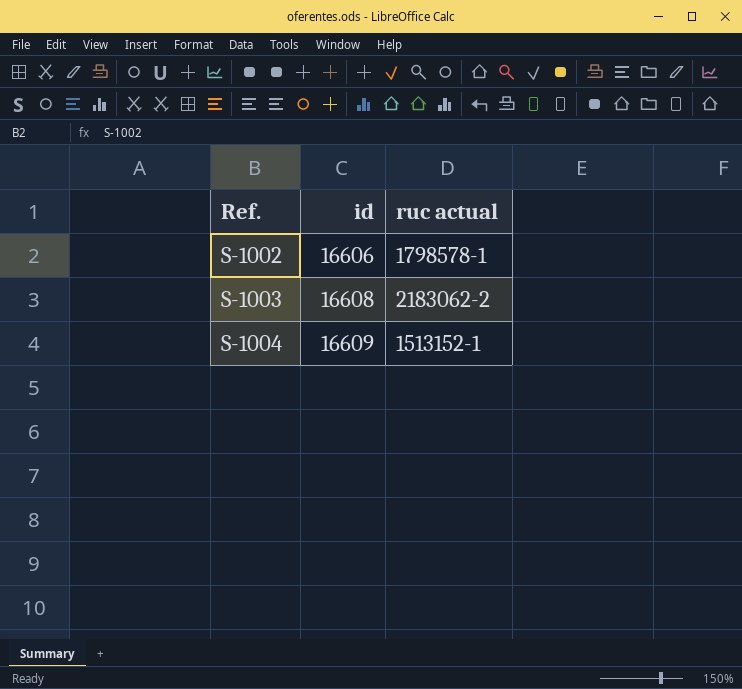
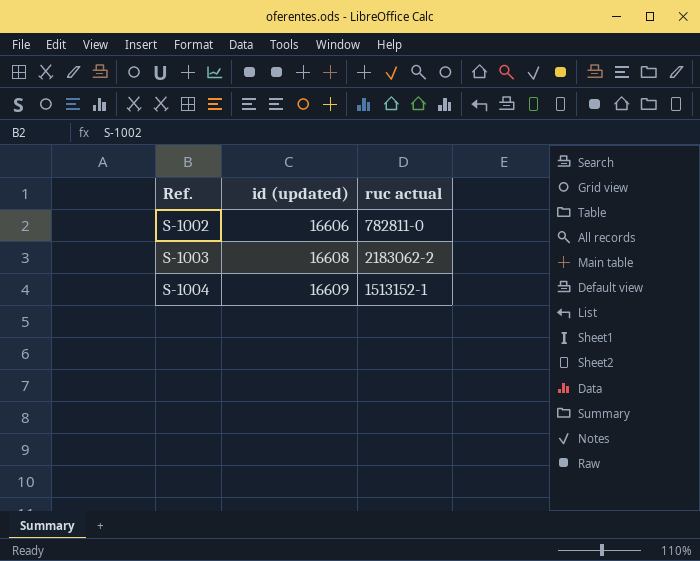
column name: id -> id (updated)
S-1002 | ruc actual: 1798578-1 -> 782811-0

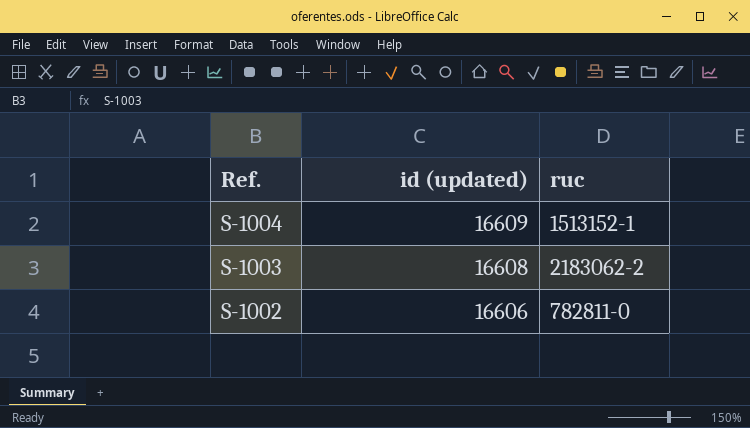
row order: Ref. ascending -> Ref. descending
column name: ruc actual -> ruc

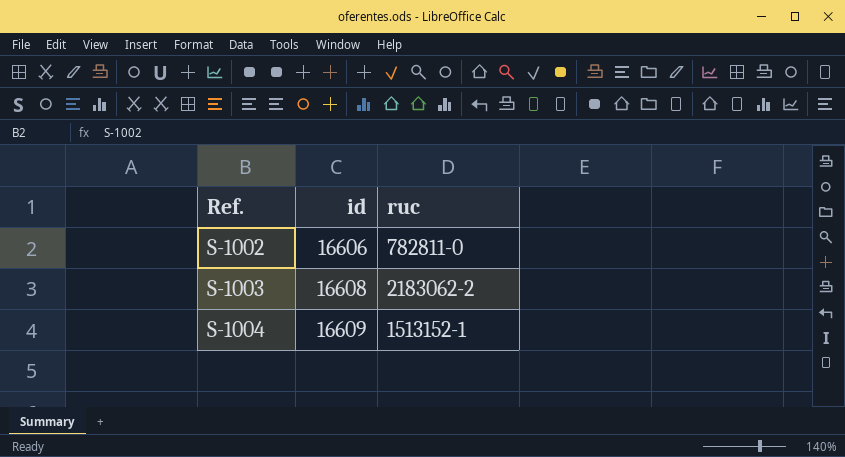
row order: Ref. descending -> Ref. ascending
column name: id (updated) -> id

